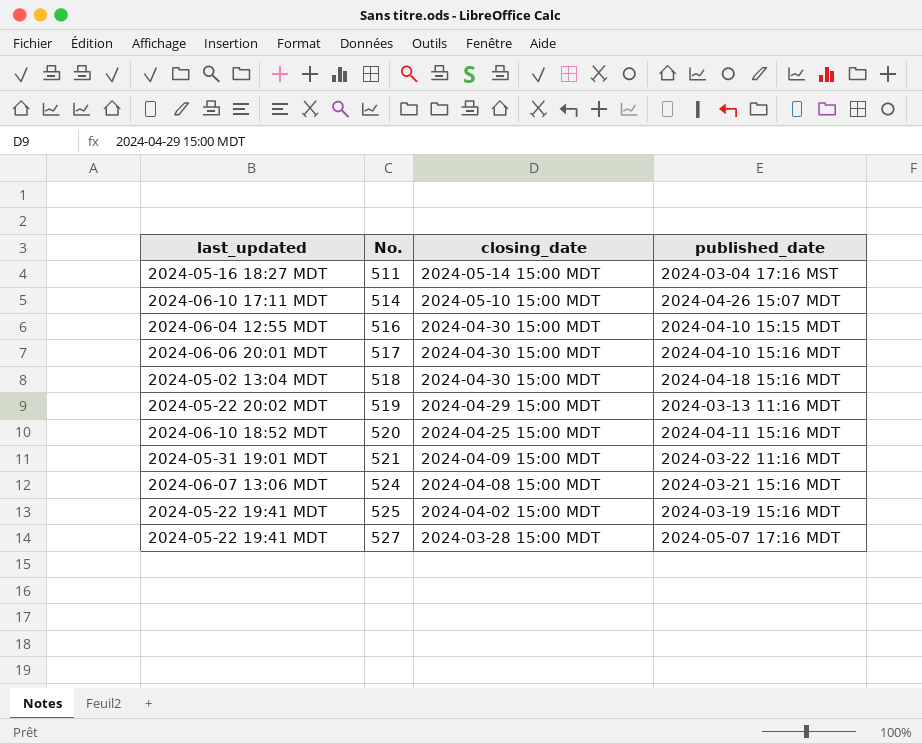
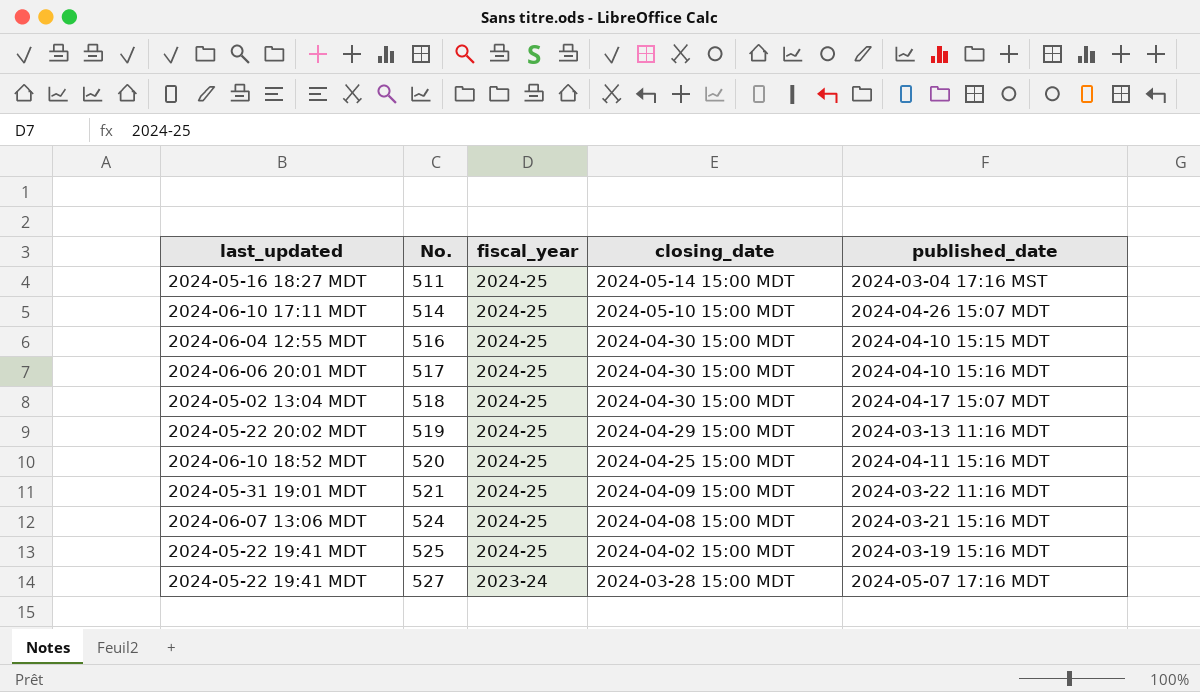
column fiscal_year | position: none -> 3
518 | published_date: 2024-04-18 15:16 MDT -> 2024-04-17 15:07 MDT

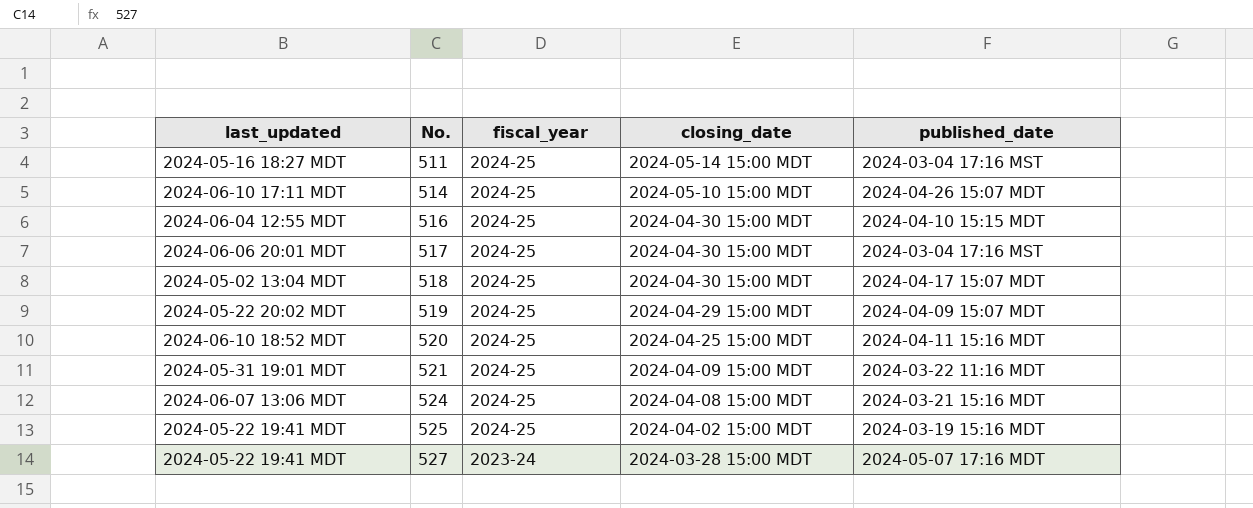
517 | published_date: 2024-04-10 15:16 MDT -> 2024-03-04 17:16 MST
519 | published_date: 2024-03-13 11:16 MDT -> 2024-04-09 15:07 MDT

